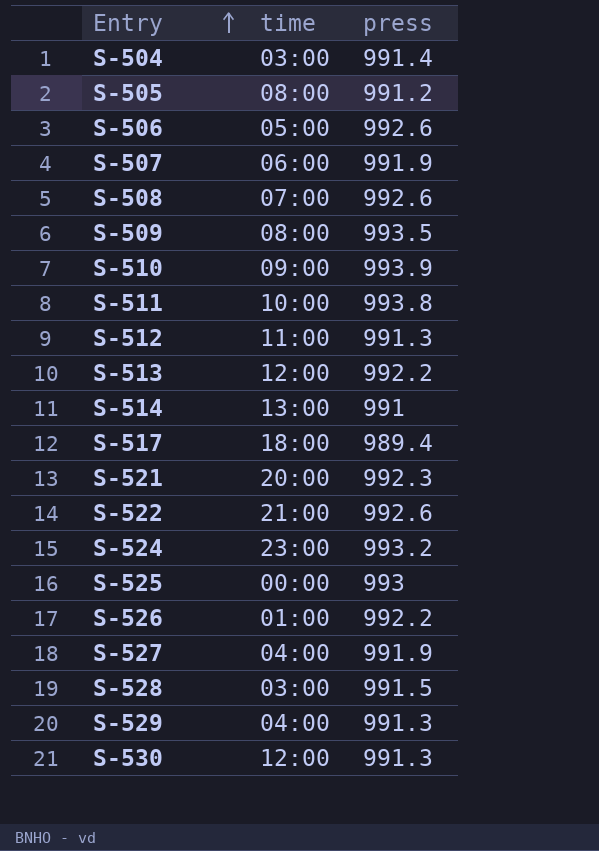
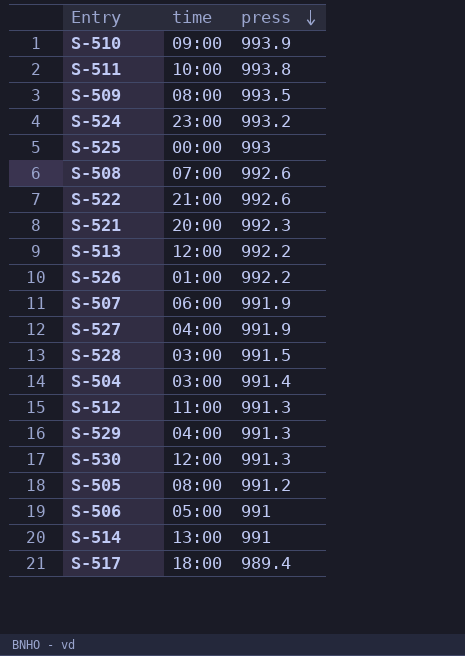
row order: Entry ascending -> press descending
S-506 | press: 992.6 -> 991

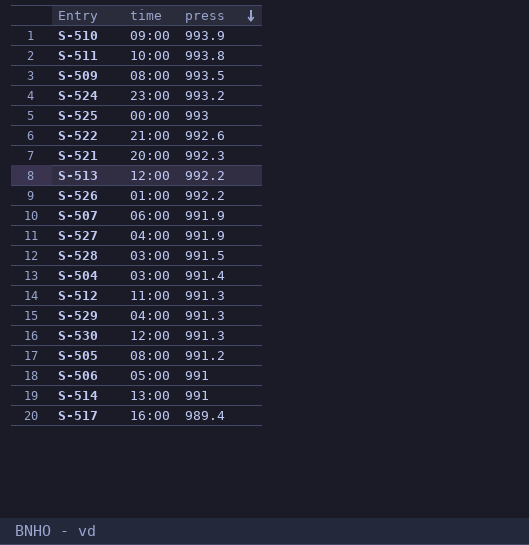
row S-508: 07:00 | 992.6 -> none
S-517 | time: 18:00 -> 16:00

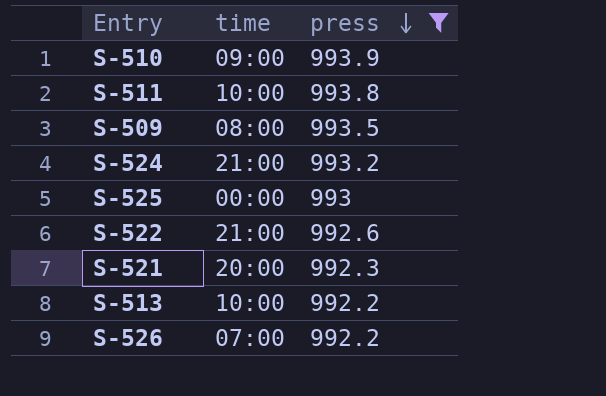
filter: none -> press >= 992.2
S-524 | time: 23:00 -> 21:00
S-513 | time: 12:00 -> 10:00
S-526 | time: 01:00 -> 07:00

